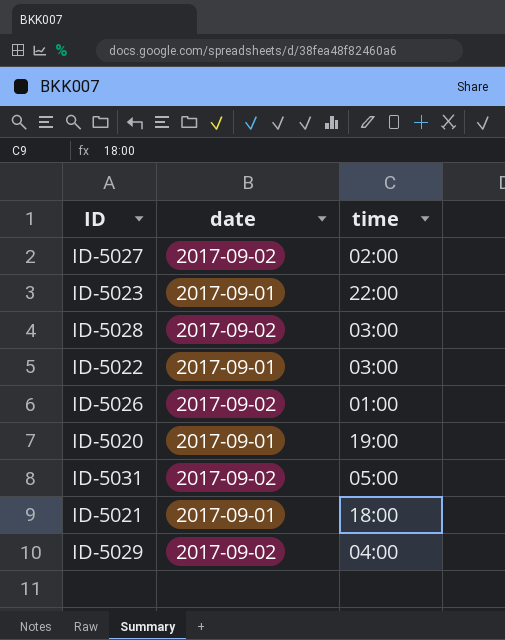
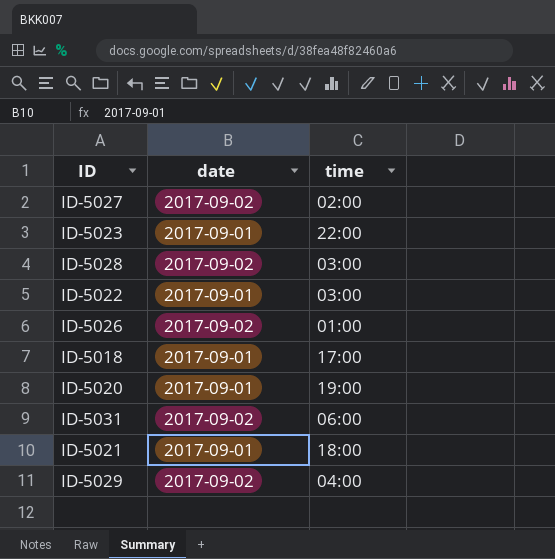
row ID-5018: none -> 2017-09-01 | 17:00
ID-5031 | time: 05:00 -> 06:00

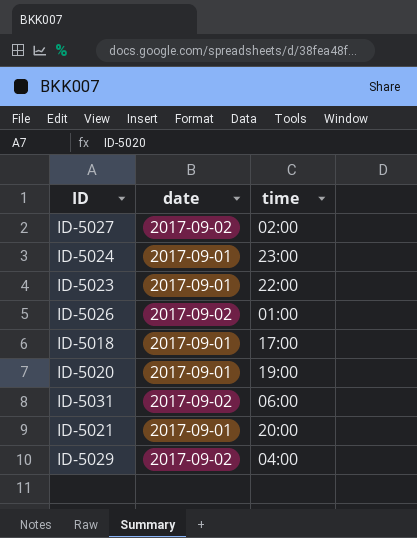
row ID-5028: 2017-09-02 | 03:00 -> none
row ID-5022: 2017-09-01 | 03:00 -> none
row ID-5024: none -> 2017-09-01 | 23:00
ID-5021 | time: 18:00 -> 20:00

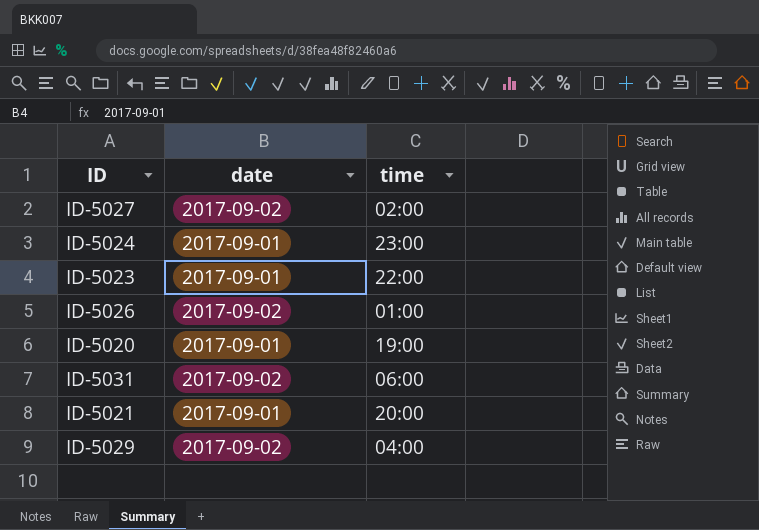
row ID-5018: 2017-09-01 | 17:00 -> none

